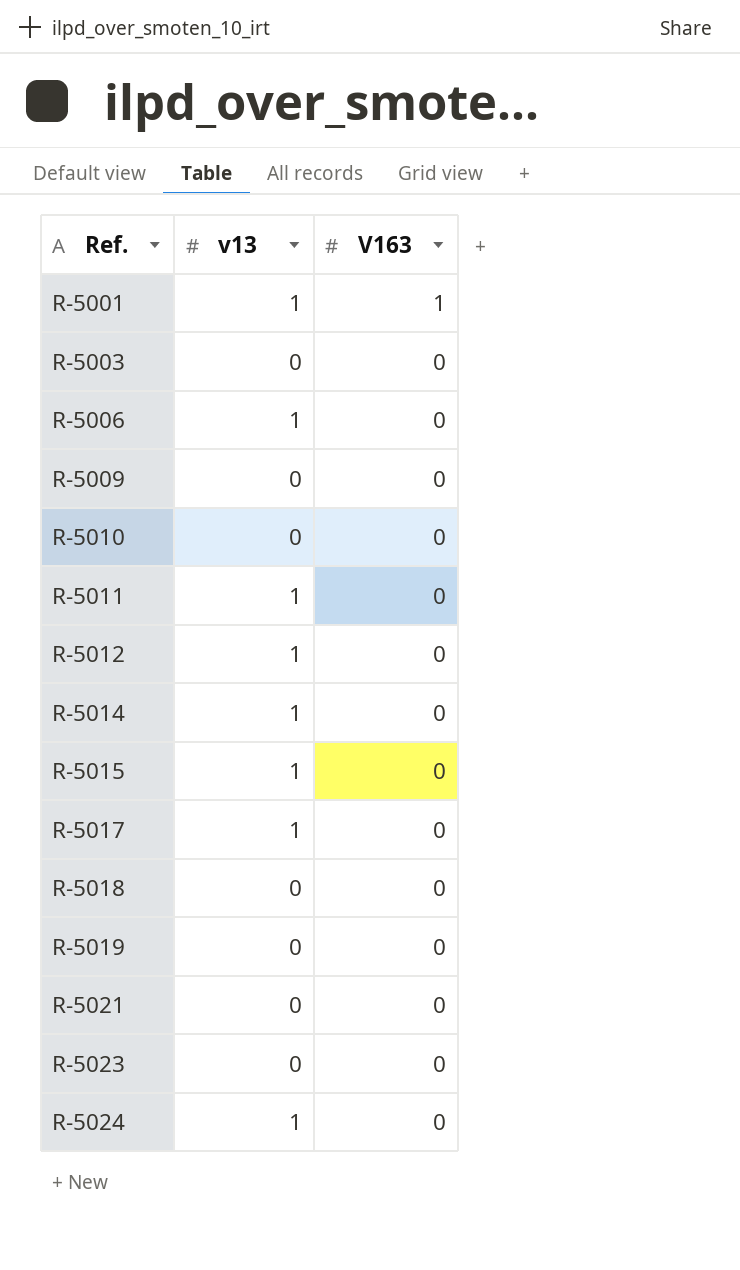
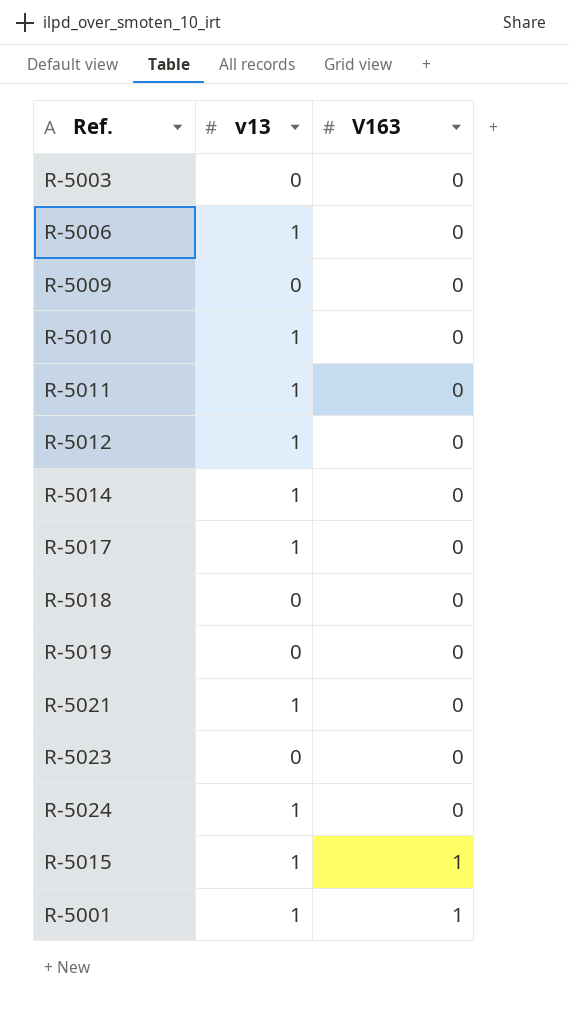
row order: Ref. ascending -> V163 ascending
R-5010 | v13: 0 -> 1
R-5021 | v13: 0 -> 1
R-5015 | V163: 0 -> 1

